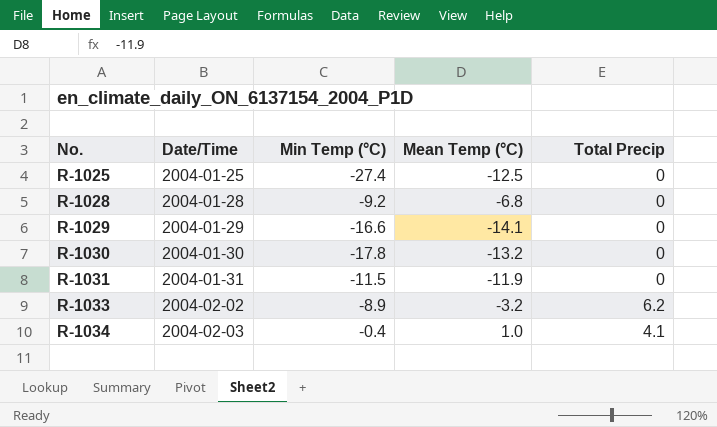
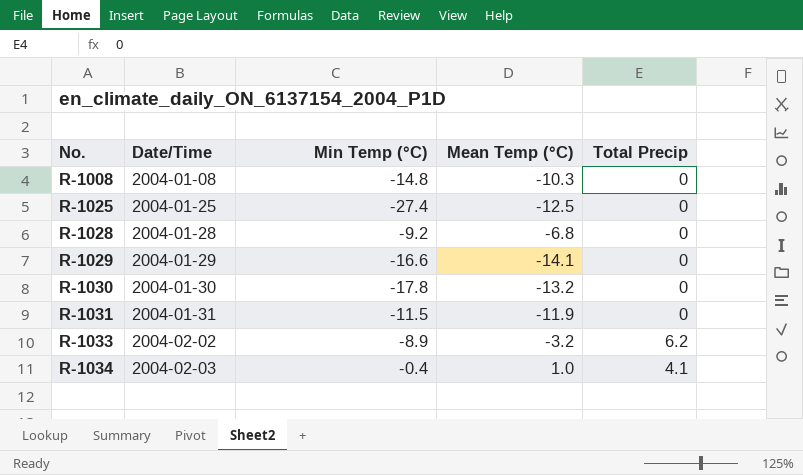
row R-1008: none -> 2004-01-08 | -14.8 | -10.3 | 0

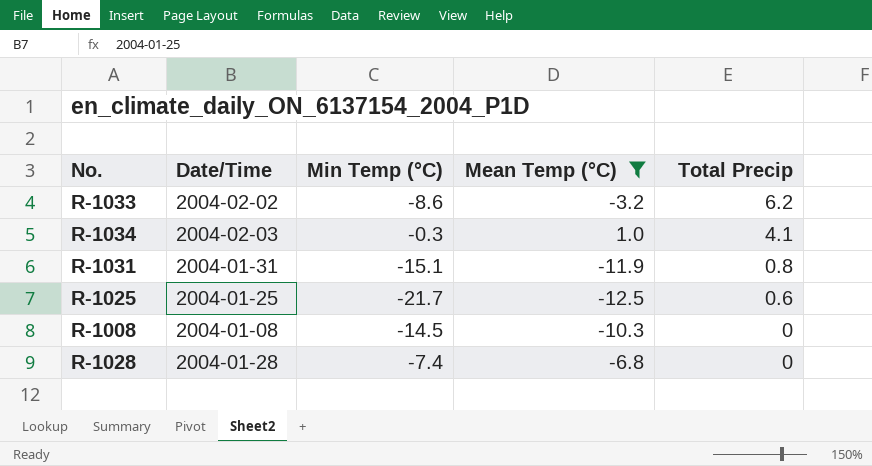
filter: none -> Mean Temp (°C) >= -12.5
row order: No. ascending -> Total Precip descending
R-1033 | Min Temp (°C): -8.9 -> -8.6
R-1034 | Min Temp (°C): -0.4 -> -0.3
R-1031 | Min Temp (°C): -11.5 -> -15.1
R-1031 | Total Precip: 0 -> 0.8
R-1025 | Min Temp (°C): -27.4 -> -21.7
R-1025 | Total Precip: 0 -> 0.6
R-1008 | Min Temp (°C): -14.8 -> -14.5
R-1028 | Min Temp (°C): -9.2 -> -7.4

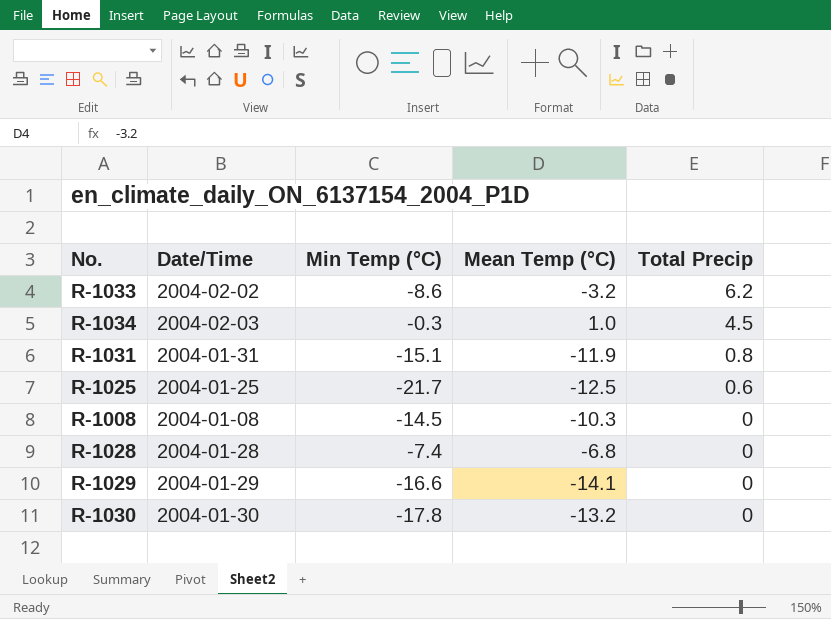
filter: Mean Temp (°C) >= -12.5 -> none
R-1034 | Total Precip: 4.1 -> 4.5

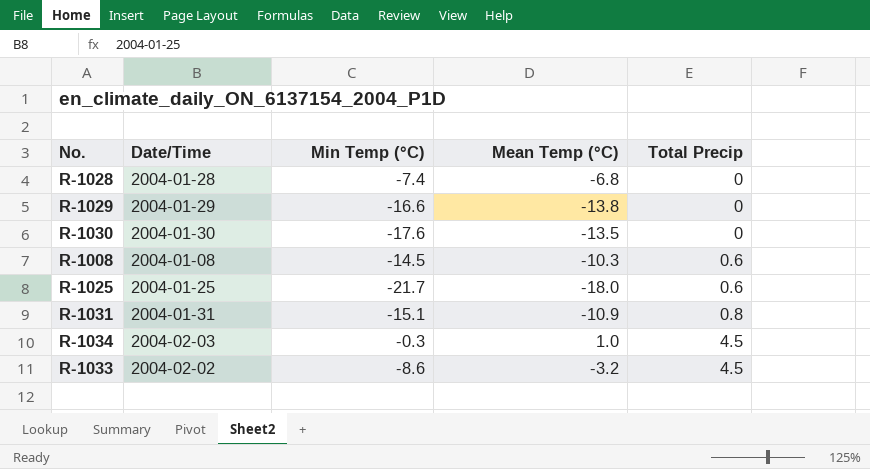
row order: Total Precip descending -> Total Precip ascending
R-1029 | Mean Temp (°C): -14.1 -> -13.8
R-1030 | Min Temp (°C): -17.8 -> -17.6
R-1030 | Mean Temp (°C): -13.2 -> -13.5
R-1008 | Total Precip: 0 -> 0.6
R-1025 | Mean Temp (°C): -12.5 -> -18.0
R-1031 | Mean Temp (°C): -11.9 -> -10.9
R-1033 | Total Precip: 6.2 -> 4.5

